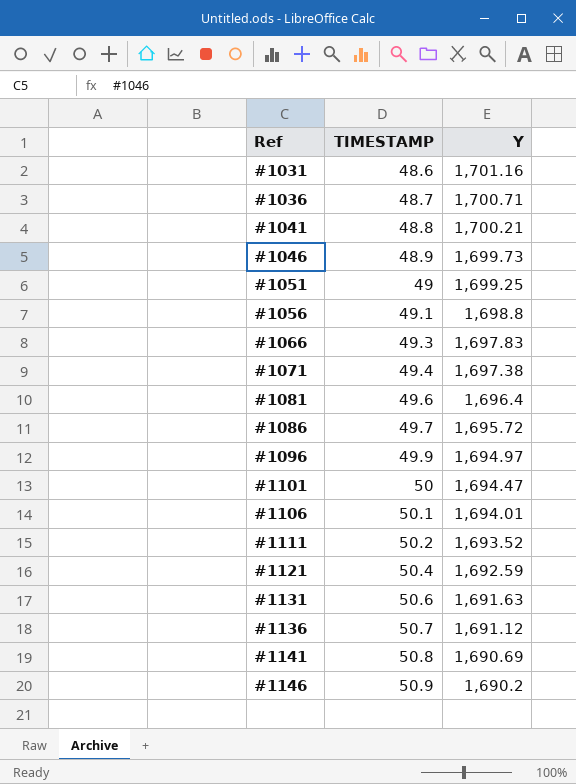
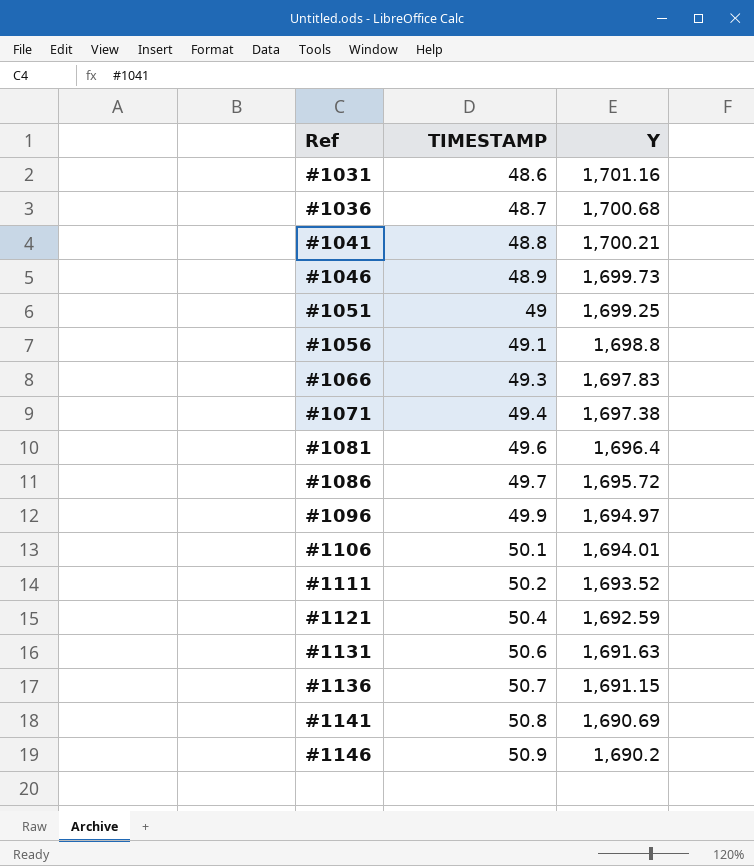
row #1101: 50 | 1,694.47 -> none
#1036 | Y: 1,700.71 -> 1,700.68
#1136 | Y: 1,691.12 -> 1,691.15

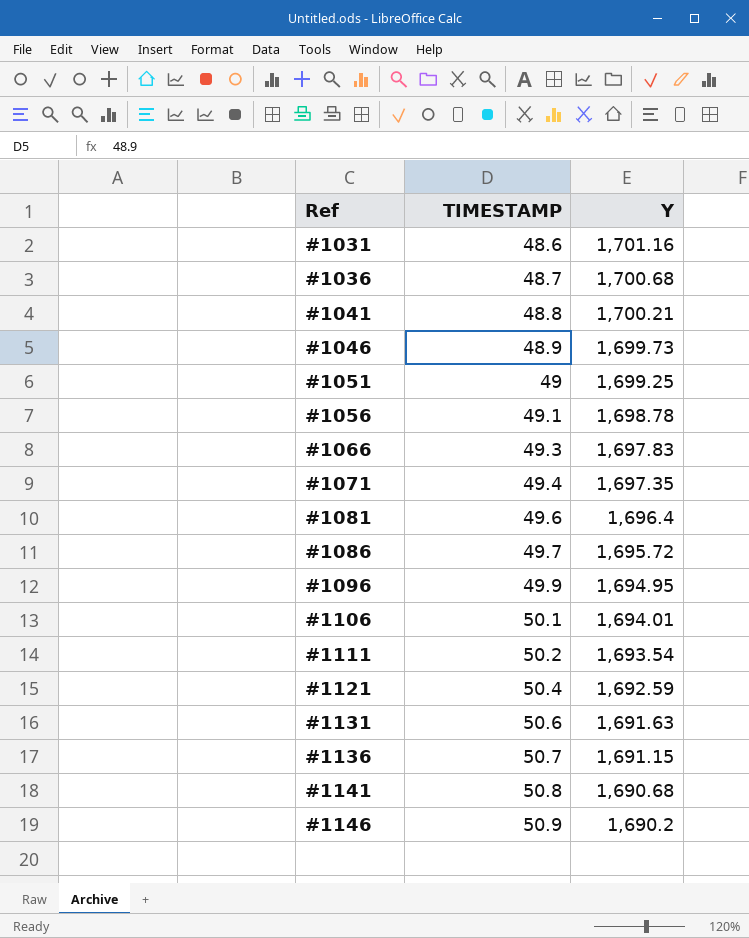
#1056 | Y: 1,698.8 -> 1,698.78
#1071 | Y: 1,697.38 -> 1,697.35
#1096 | Y: 1,694.97 -> 1,694.95
#1111 | Y: 1,693.52 -> 1,693.54
#1141 | Y: 1,690.69 -> 1,690.68

